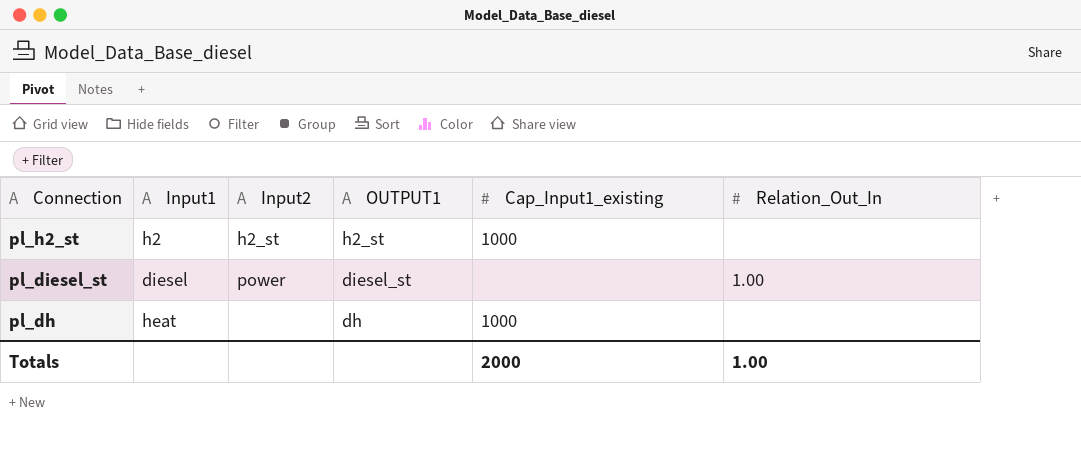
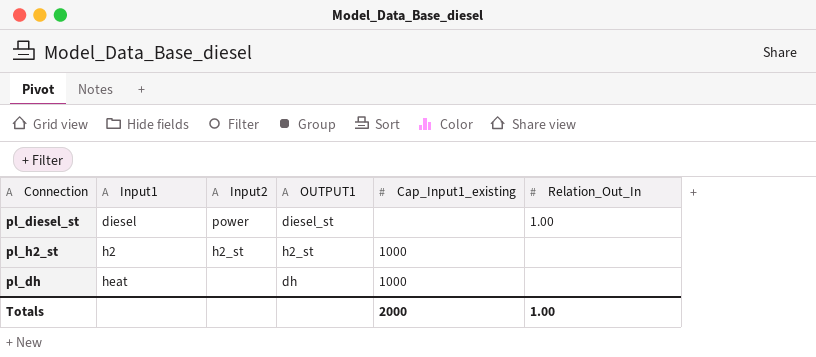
row order: Connection descending -> Input1 ascending

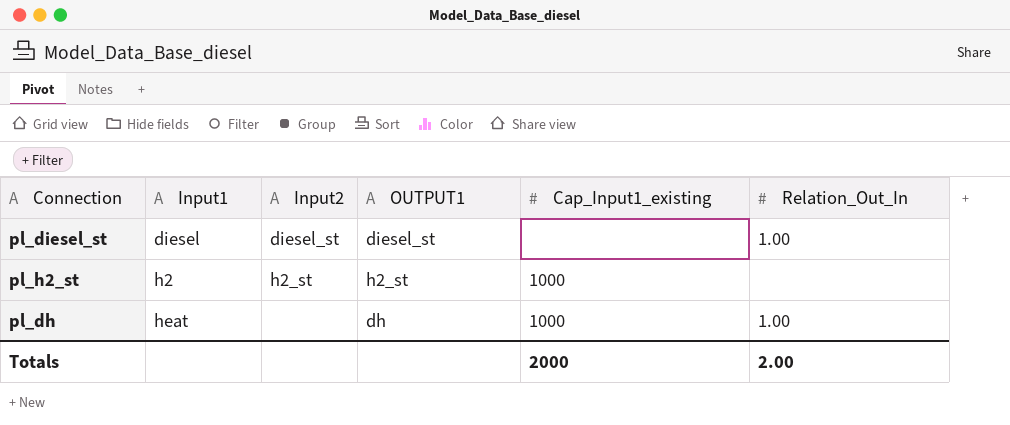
pl_diesel_st | Input2: power -> diesel_st
pl_dh | Relation_Out_In: none -> 1.00
Totals | Relation_Out_In: 1.00 -> 2.00

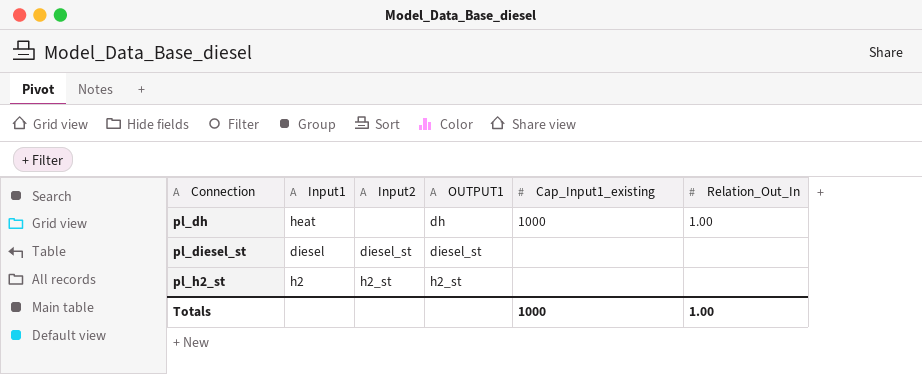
row order: Input1 ascending -> Connection ascending
pl_diesel_st | Relation_Out_In: 1.00 -> none
pl_h2_st | Cap_Input1_existing: 1000 -> none
Totals | Cap_Input1_existing: 2000 -> 1000
Totals | Relation_Out_In: 2.00 -> 1.00

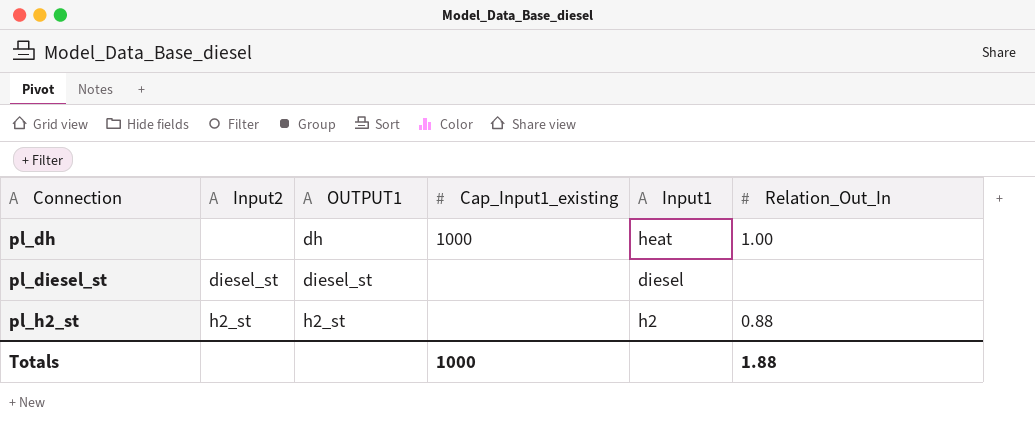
column Input1 | position: 2 -> 5
pl_h2_st | Relation_Out_In: none -> 0.88
Totals | Relation_Out_In: 1.00 -> 1.88

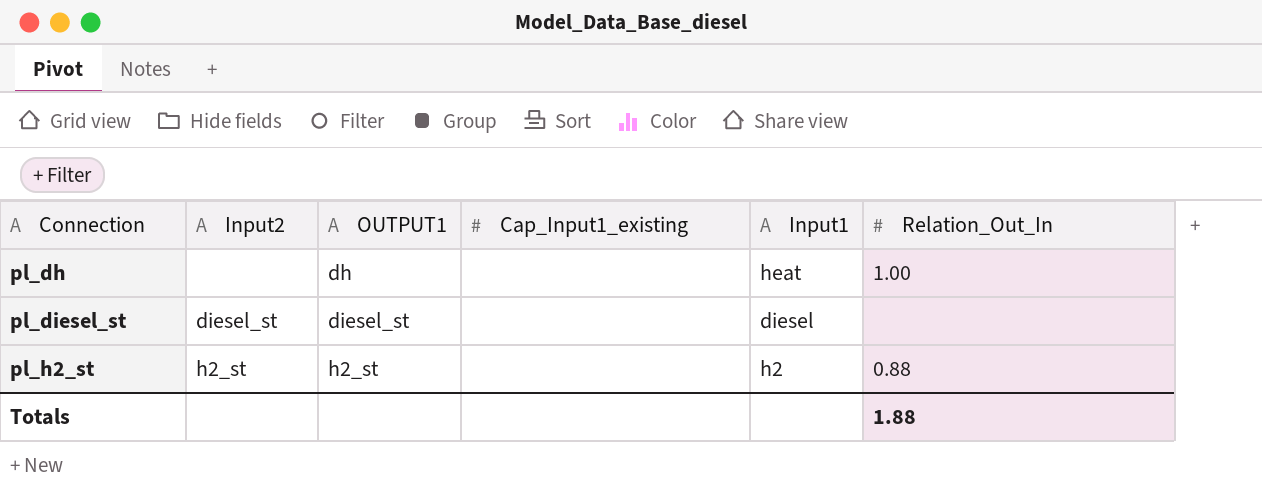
pl_dh | Cap_Input1_existing: 1000 -> none
Totals | Cap_Input1_existing: 1000 -> none

